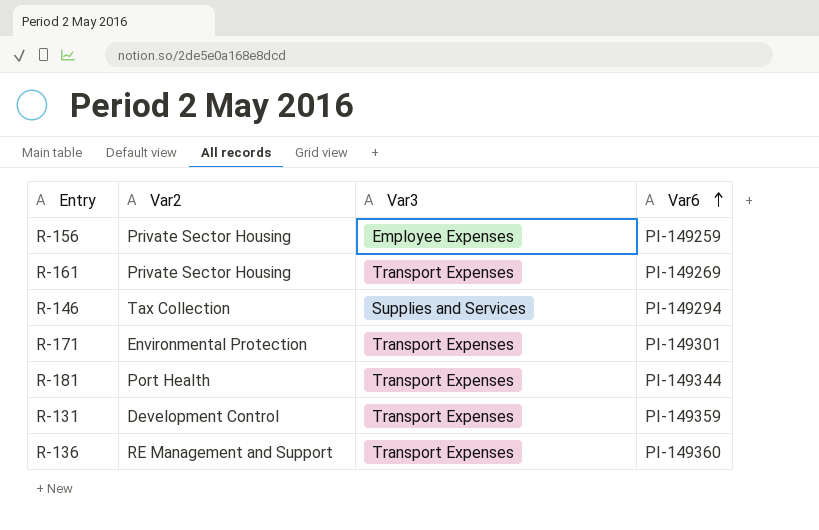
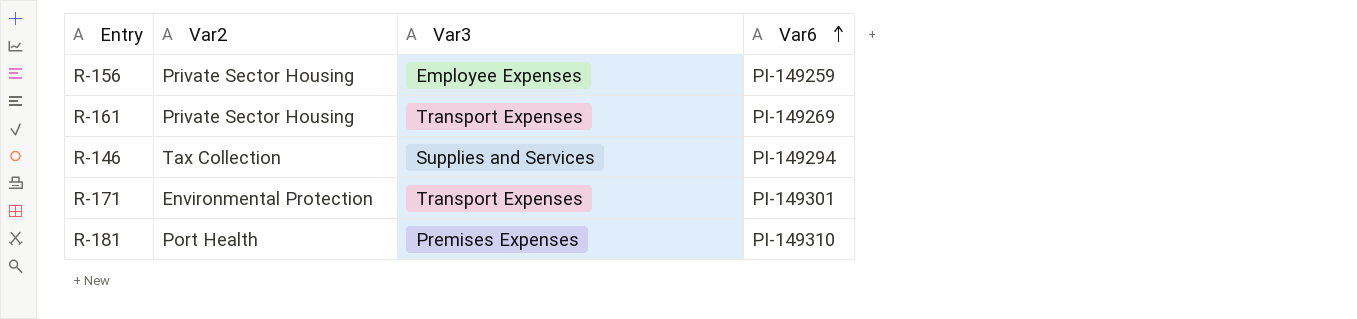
row R-131: Development Control | Transport Expenses | PI-149359 -> none
row R-136: RE Management and Support | Transport Expenses | PI-149360 -> none
R-181 | Var3: Transport Expenses -> Premises Expenses
R-181 | Var6: PI-149344 -> PI-149310

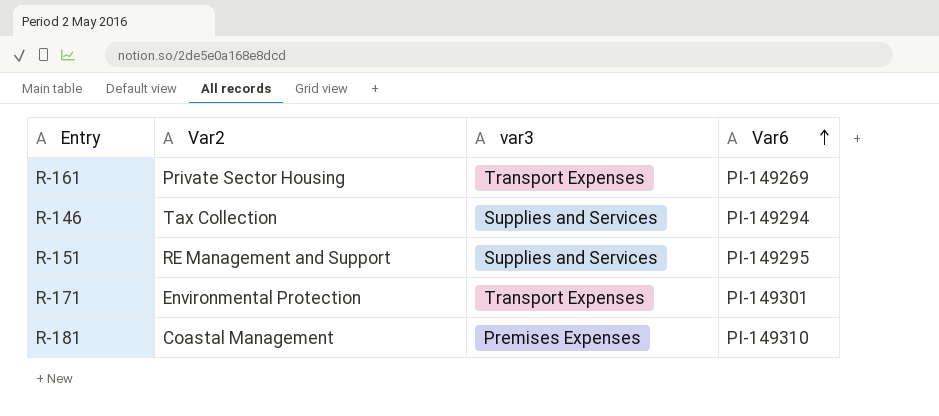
column name: Var3 -> var3
row R-156: Private Sector Housing | Employee Expenses | PI-149259 -> none
row R-151: none -> RE Management and Support | Supplies and Services | PI-149295
R-181 | Var2: Port Health -> Coastal Management

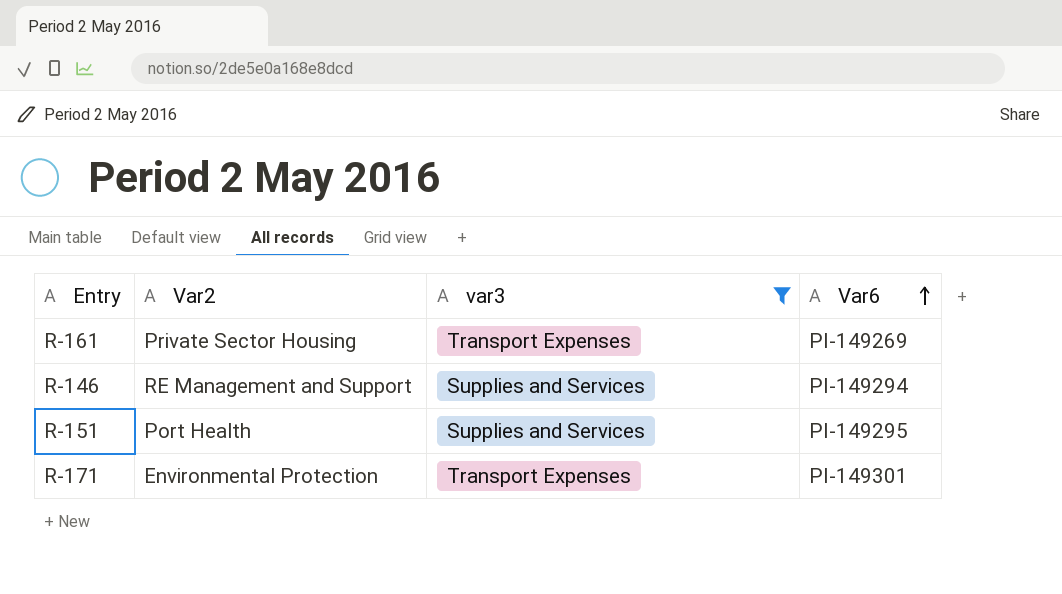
filter: none -> var3 != Premises Expenses
R-146 | Var2: Tax Collection -> RE Management and Support
R-151 | Var2: RE Management and Support -> Port Health

